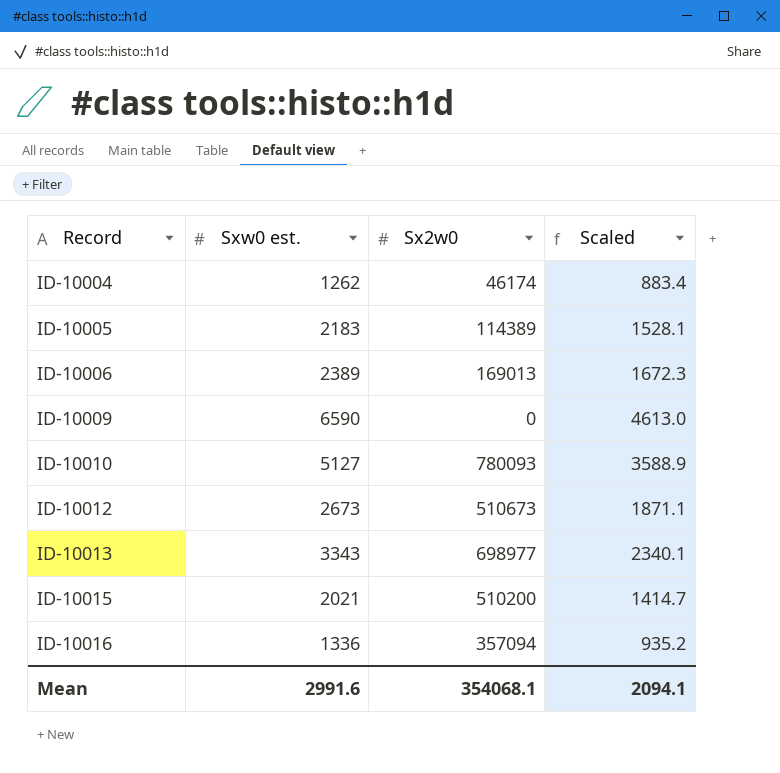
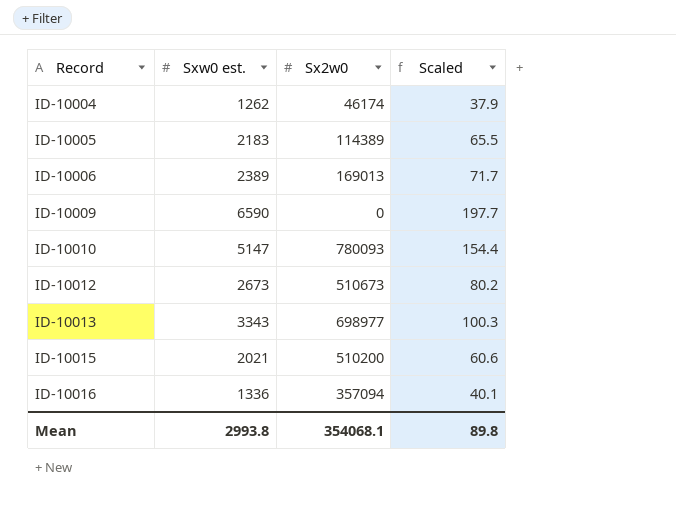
column Scaled | formula: [Sxw0 est.] * 0.7 -> [Sxw0 est.] * 0.03
ID-10010 | Sxw0 est.: 5127 -> 5147
Mean | Sxw0 est.: 2991.6 -> 2993.8
Mean | Scaled: 2094.1 -> 89.8

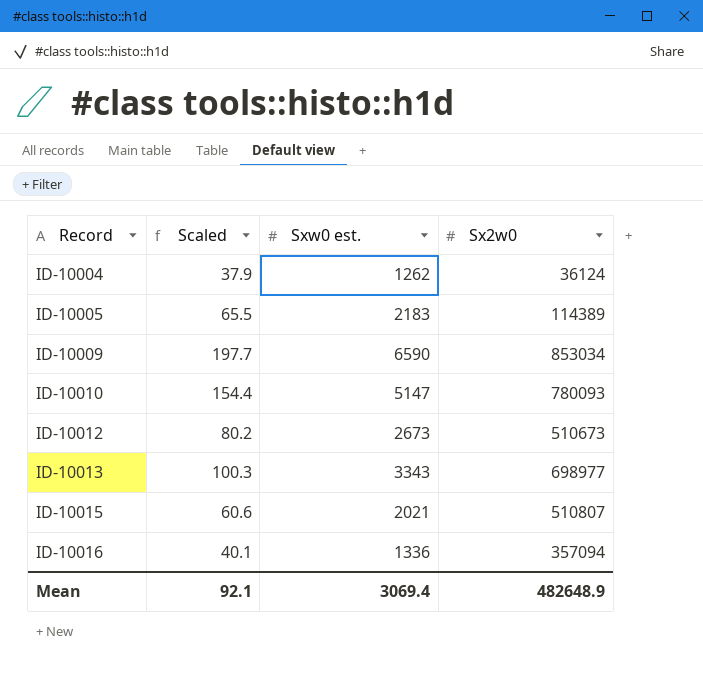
column Scaled | position: 4 -> 2
row ID-10006: 2389 | 169013 | 71.7 -> none
ID-10004 | Sx2w0: 46174 -> 36124
ID-10009 | Sx2w0: 0 -> 853034
ID-10015 | Sx2w0: 510200 -> 510807
Mean | Scaled: 89.8 -> 92.1
Mean | Sxw0 est.: 2993.8 -> 3069.4
Mean | Sx2w0: 354068.1 -> 482648.9

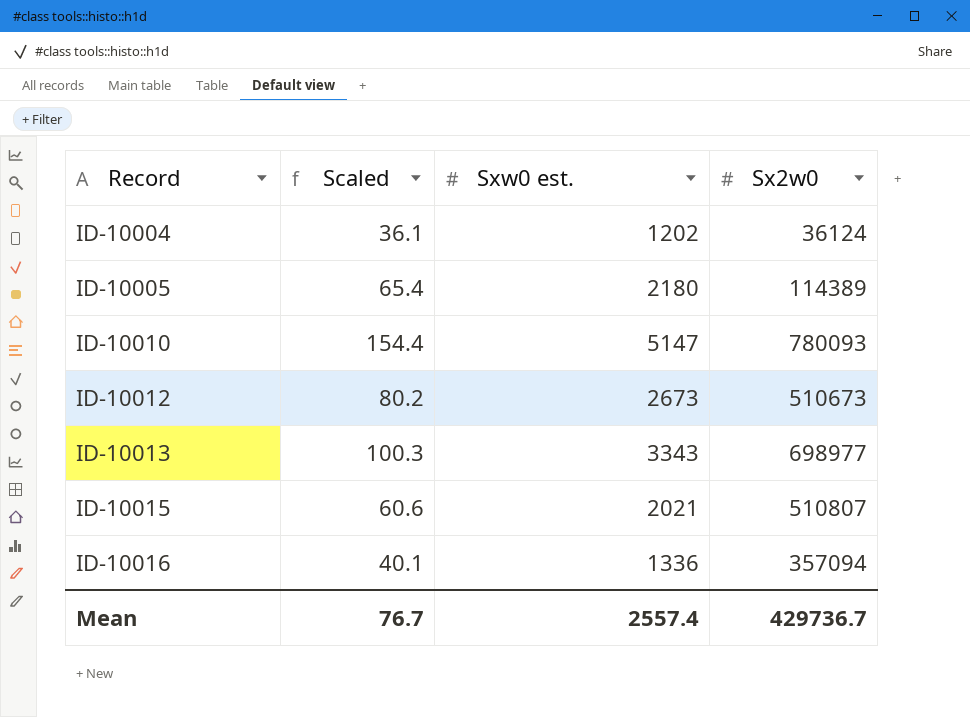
row ID-10009: 197.7 | 6590 | 853034 -> none
ID-10004 | Scaled: 37.9 -> 36.1
ID-10004 | Sxw0 est.: 1262 -> 1202
ID-10005 | Scaled: 65.5 -> 65.4
ID-10005 | Sxw0 est.: 2183 -> 2180
Mean | Scaled: 92.1 -> 76.7
Mean | Sxw0 est.: 3069.4 -> 2557.4
Mean | Sx2w0: 482648.9 -> 429736.7

